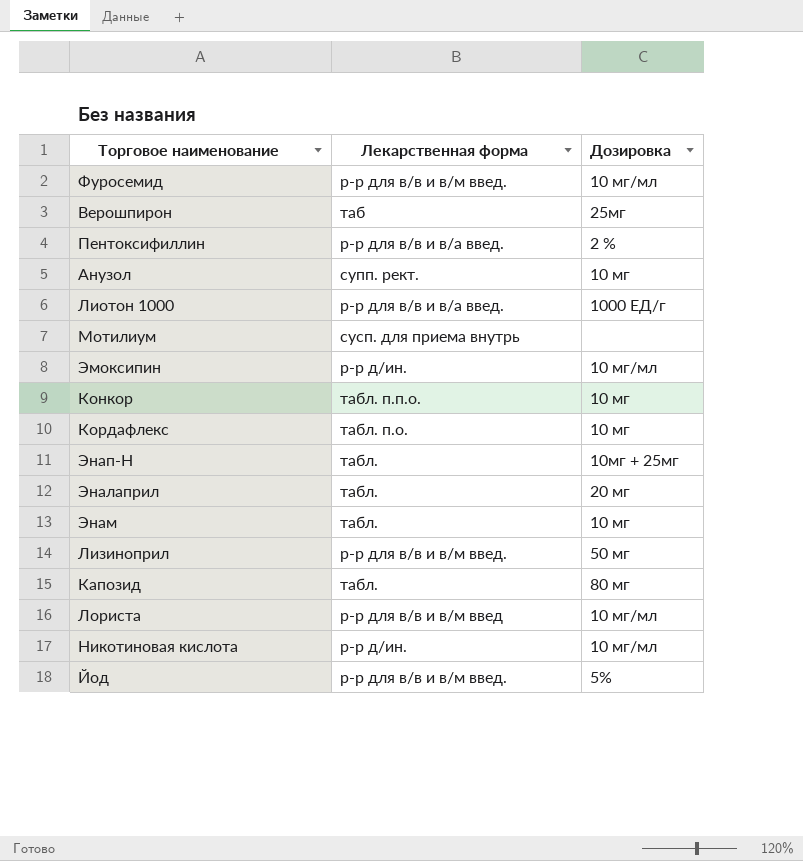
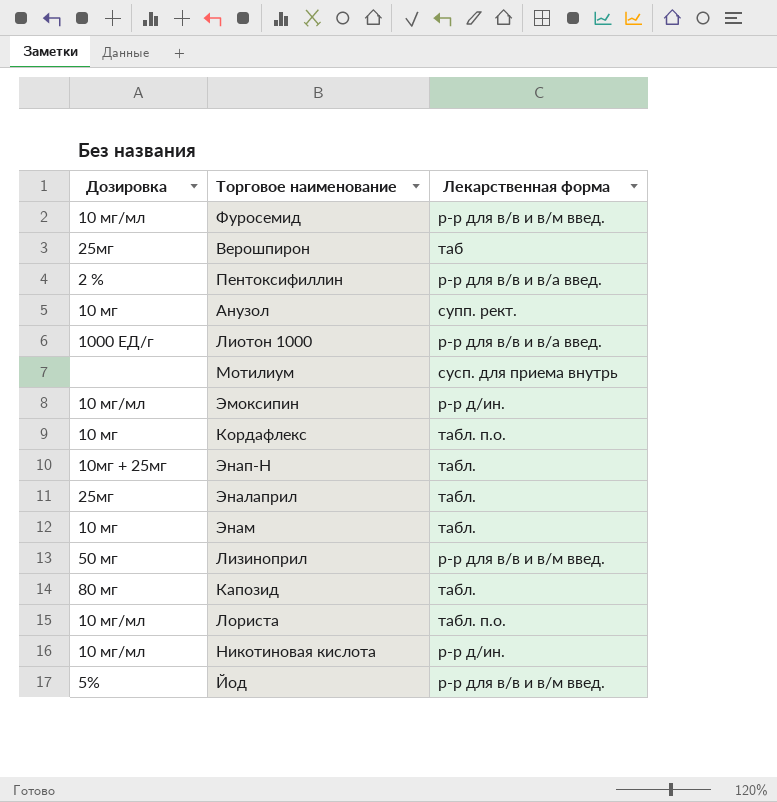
column Дозировка | position: 3 -> 1
row Конкор: табл. п.п.о. | 10 мг -> none
Эналаприл | Дозировка: 20 мг -> 25мг
Лориста | Лекарственная форма: р-р для в/в и в/м введ -> табл. п.о.

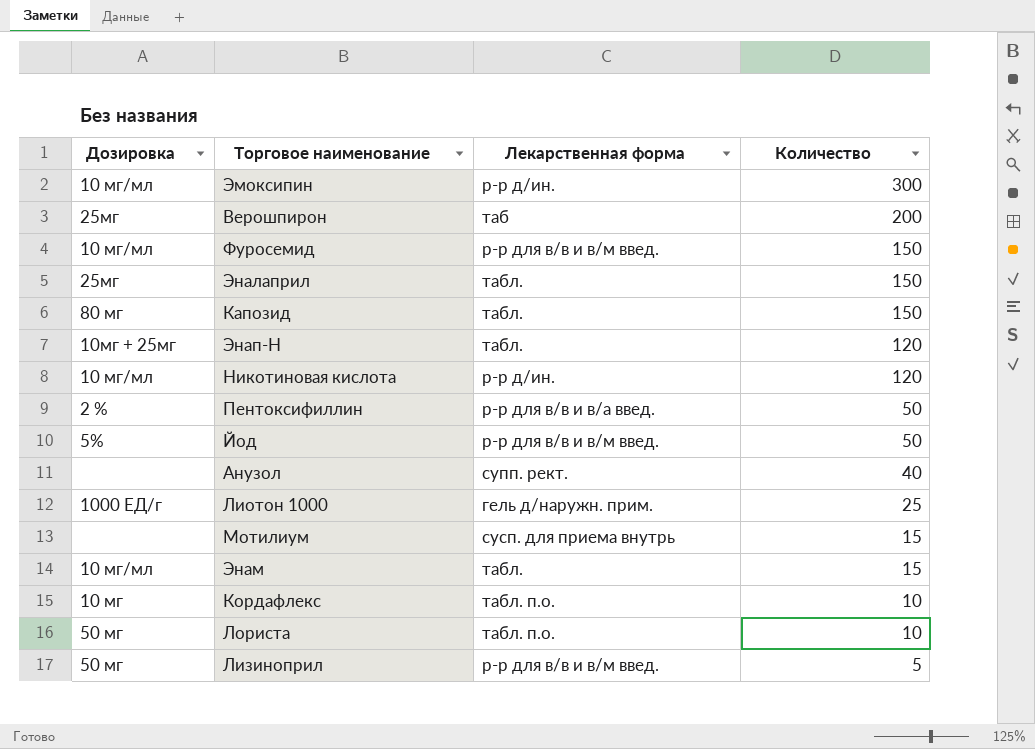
row order: none -> Количество descending
column Количество | position: none -> 4
Анузол | Дозировка: 10 мг -> none
Лиотон 1000 | Лекарственная форма: р-р для в/в и в/а введ. -> гель д/наружн. прим.
Энам | Дозировка: 10 мг -> 10 мг/мл
Лориста | Дозировка: 10 мг/мл -> 50 мг

